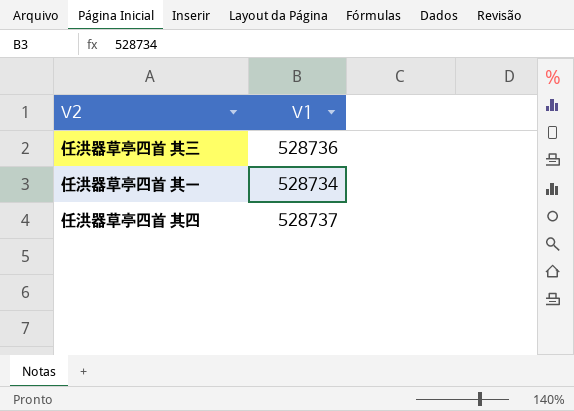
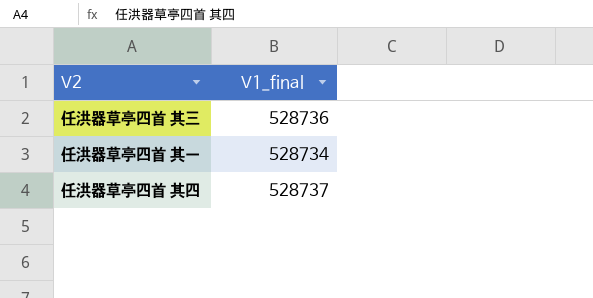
column name: V1 -> V1_final

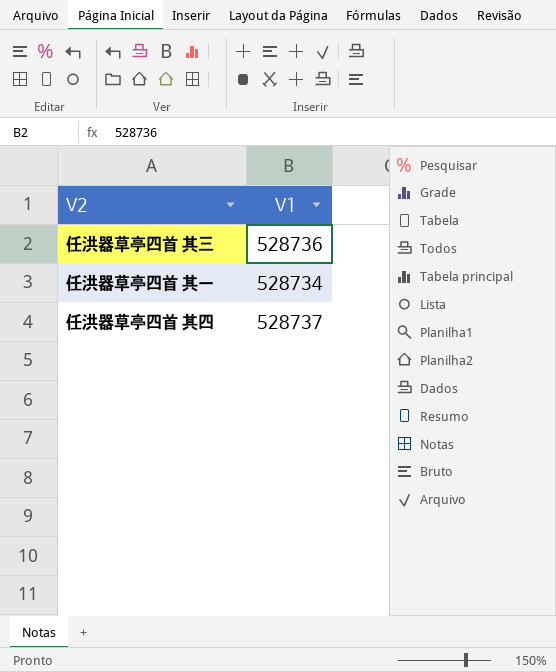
column name: V1_final -> V1

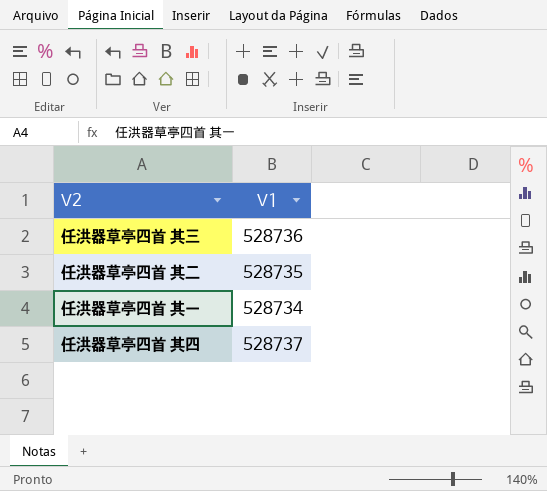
row 任洪器草亭四首 其二: none -> 528735

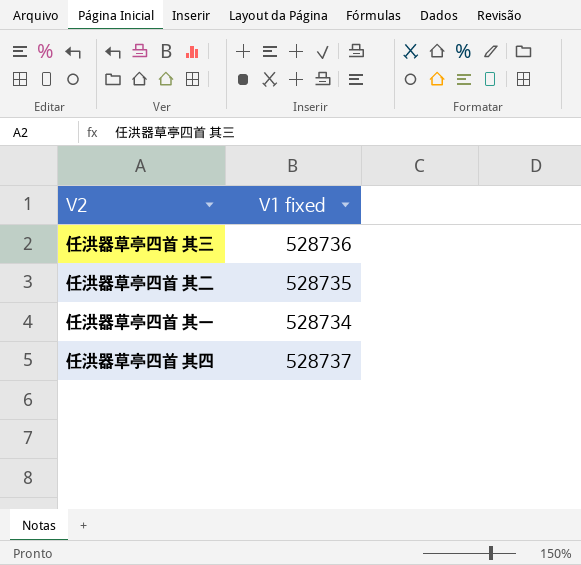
column name: V1 -> V1 fixed

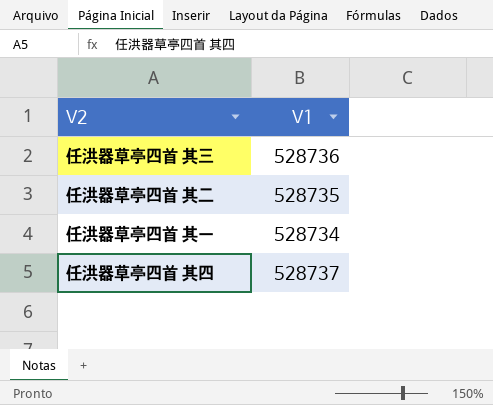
column name: V1 fixed -> V1

